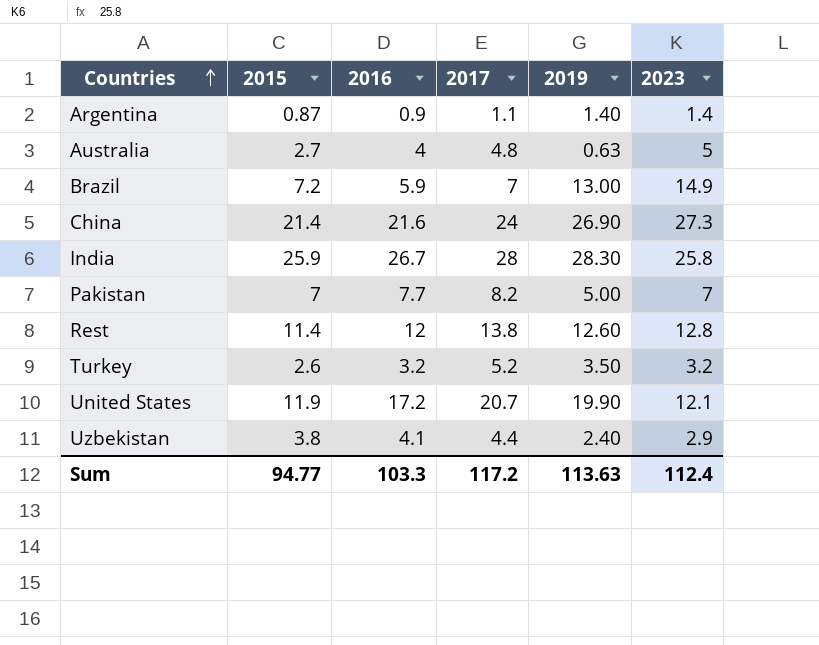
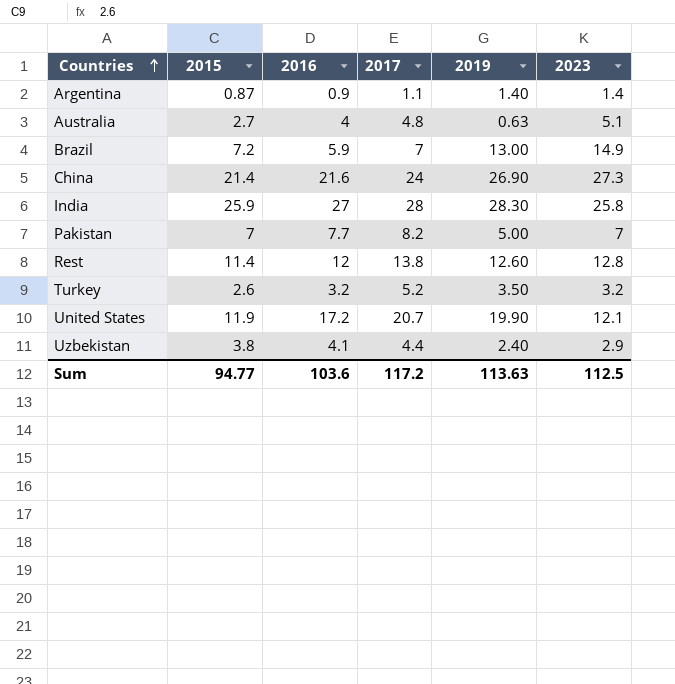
Australia | 2023: 5 -> 5.1
India | 2016: 26.7 -> 27
Sum | 2016: 103.3 -> 103.6
Sum | 2023: 112.4 -> 112.5

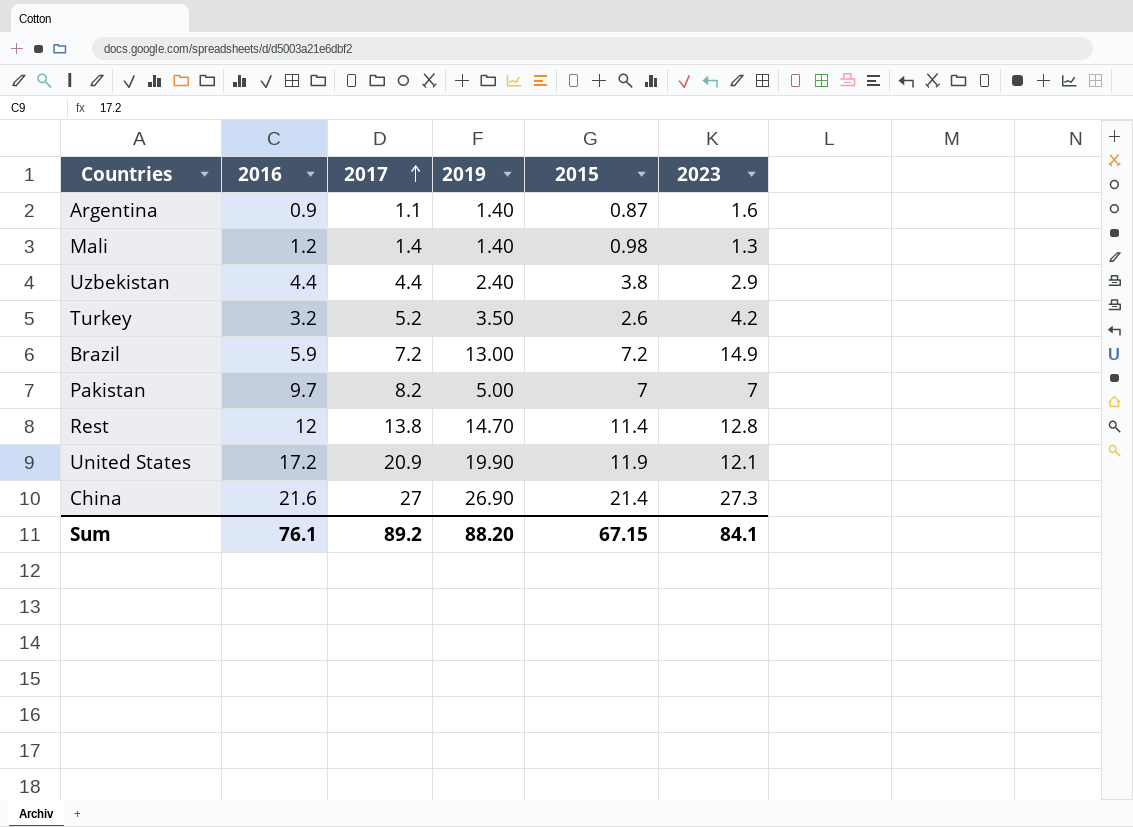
row order: Countries ascending -> 2017 ascending
column 2015 | position: 2 -> 5
row Australia: 2.7 | 4 | 4.8 | 0.63 | 5.1 -> none
row India: 25.9 | 27 | 28 | 28.30 | 25.8 -> none
Argentina | 2023: 1.4 -> 1.6
row Mali: none -> 1.2 | 1.4 | 1.40 | 0.98 | 1.3
Uzbekistan | 2016: 4.1 -> 4.4
Turkey | 2023: 3.2 -> 4.2
Brazil | 2017: 7 -> 7.2
Pakistan | 2016: 7.7 -> 9.7
Rest | 2019: 12.60 -> 14.70
United States | 2017: 20.7 -> 20.9
China | 2017: 24 -> 27
Sum | 2016: 103.6 -> 76.1
Sum | 2017: 117.2 -> 89.2
Sum | 2019: 113.63 -> 88.20
Sum | 2015: 94.77 -> 67.15
Sum | 2023: 112.5 -> 84.1

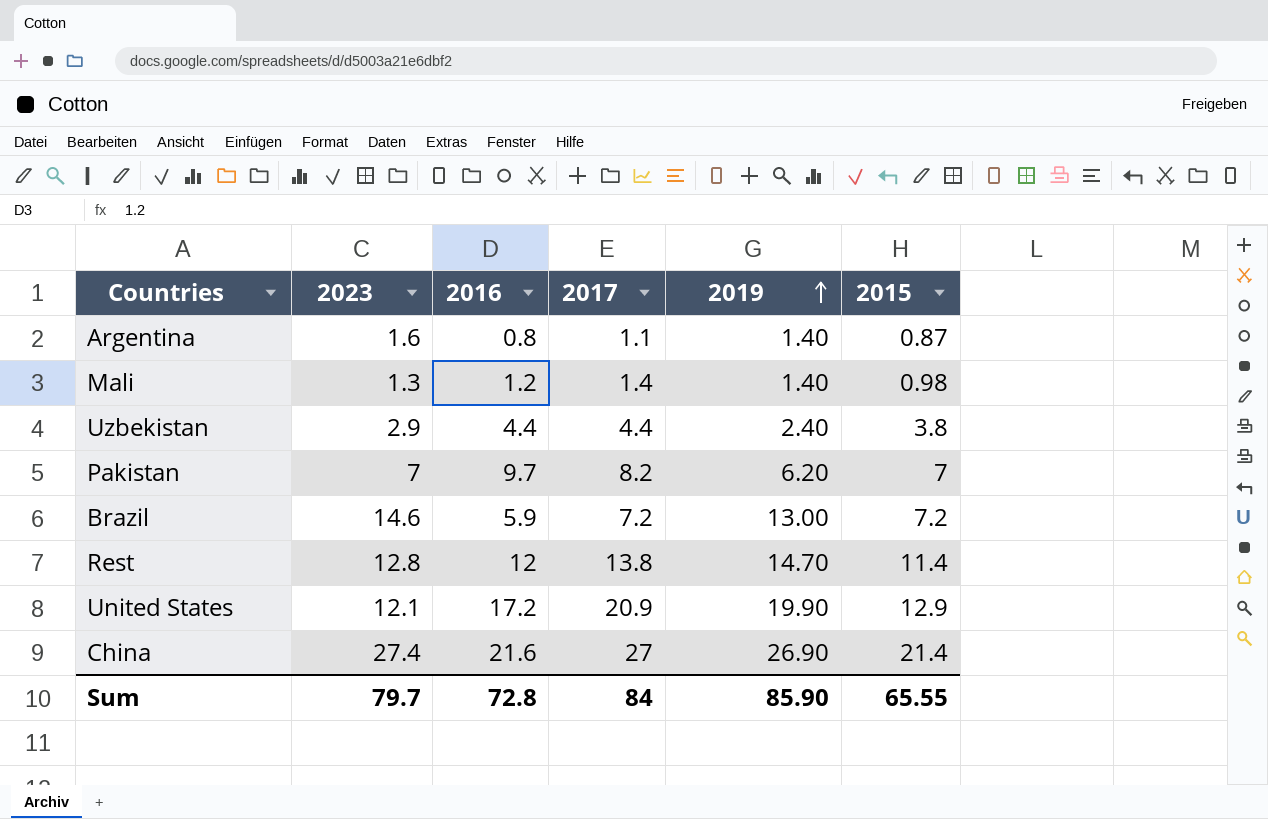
row order: 2017 ascending -> 2019 ascending
column 2023 | position: 6 -> 2
row Turkey: 3.2 | 5.2 | 3.50 | 2.6 | 4.2 -> none
Argentina | 2016: 0.9 -> 0.8
Pakistan | 2019: 5.00 -> 6.20
Brazil | 2023: 14.9 -> 14.6
United States | 2015: 11.9 -> 12.9
China | 2023: 27.3 -> 27.4
Sum | 2023: 84.1 -> 79.7
Sum | 2016: 76.1 -> 72.8
Sum | 2017: 89.2 -> 84
Sum | 2019: 88.20 -> 85.90
Sum | 2015: 67.15 -> 65.55

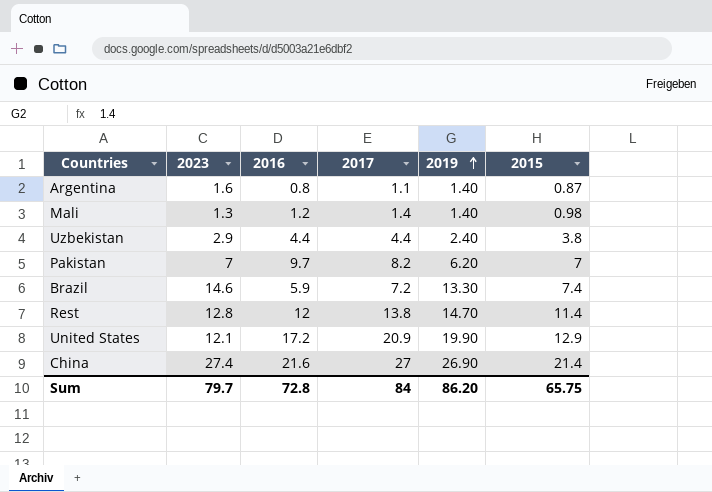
Brazil | 2019: 13.00 -> 13.30
Brazil | 2015: 7.2 -> 7.4
Sum | 2019: 85.90 -> 86.20
Sum | 2015: 65.55 -> 65.75

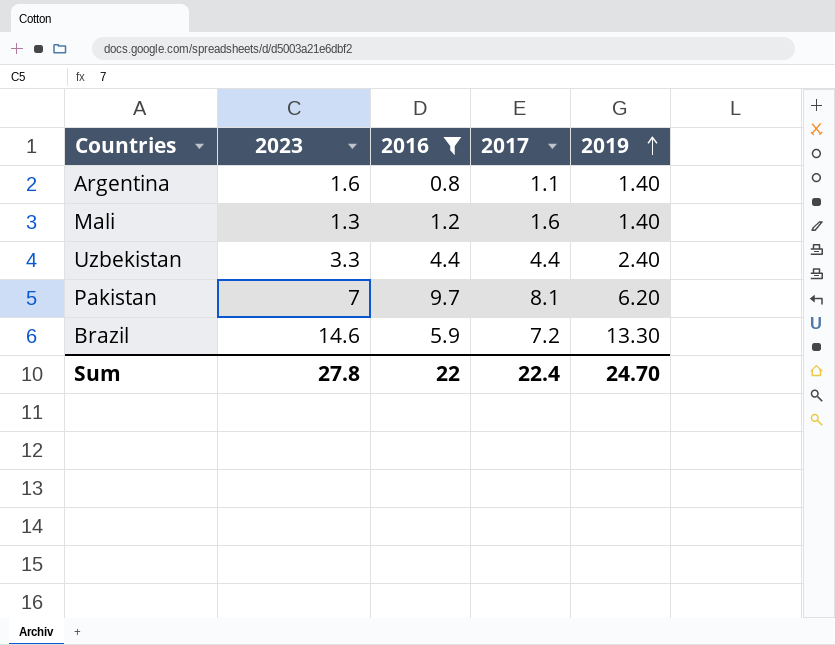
filter: none -> 2016 <= 9.7
column 2015 | position: 6 -> none
Mali | 2017: 1.4 -> 1.6
Uzbekistan | 2023: 2.9 -> 3.3
Pakistan | 2017: 8.2 -> 8.1
Sum | 2023: 79.7 -> 27.8
Sum | 2016: 72.8 -> 22
Sum | 2017: 84 -> 22.4
Sum | 2019: 86.20 -> 24.70

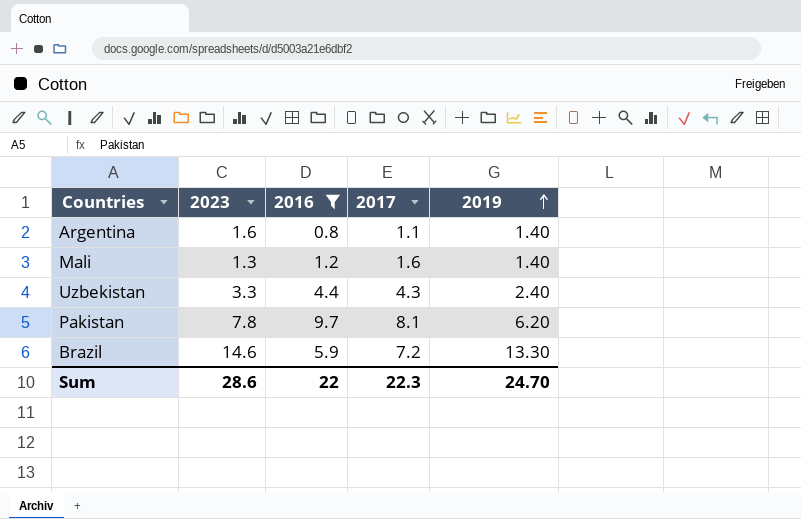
Uzbekistan | 2017: 4.4 -> 4.3
Pakistan | 2023: 7 -> 7.8
Sum | 2023: 27.8 -> 28.6
Sum | 2017: 22.4 -> 22.3

